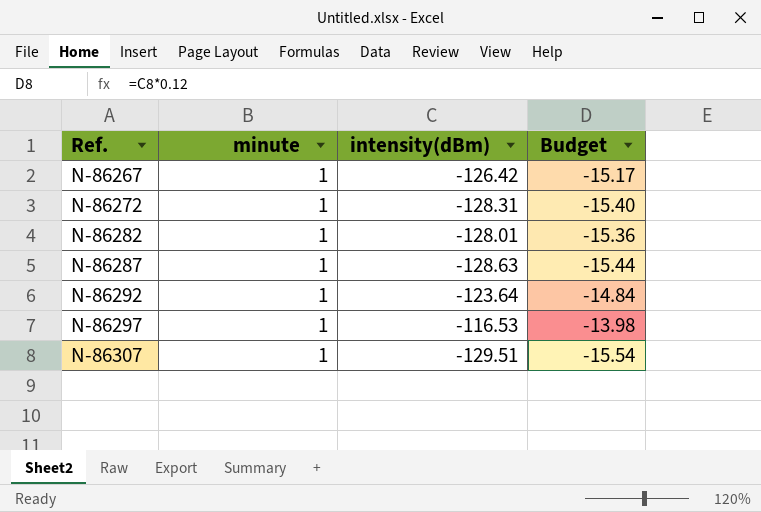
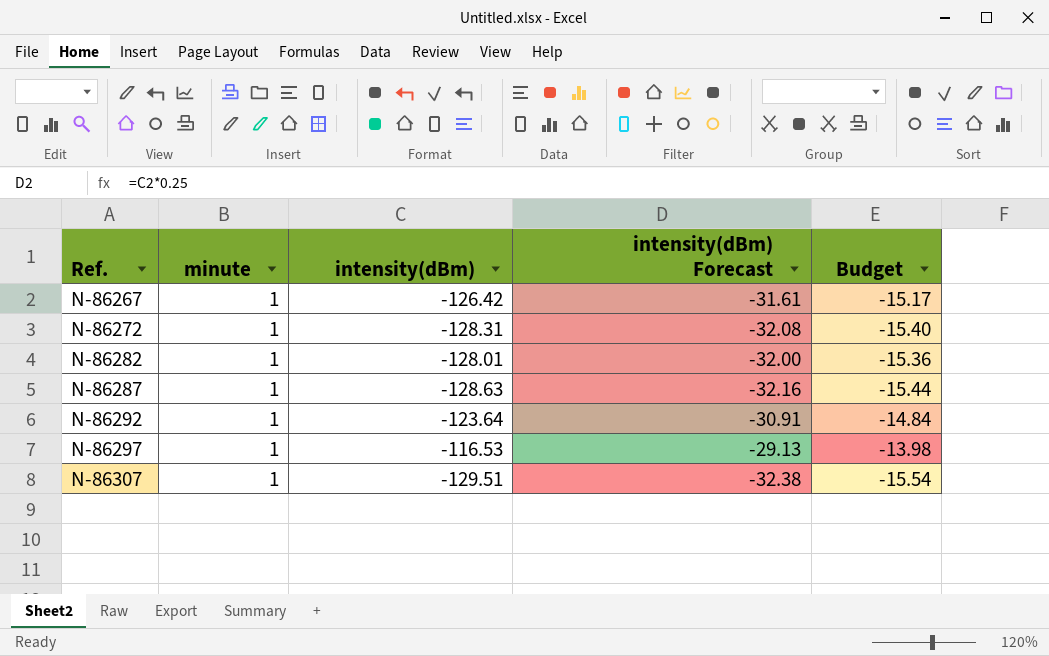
column intensity(dBm) Forecast | formula: none -> [intensity(dBm)] * 0.25

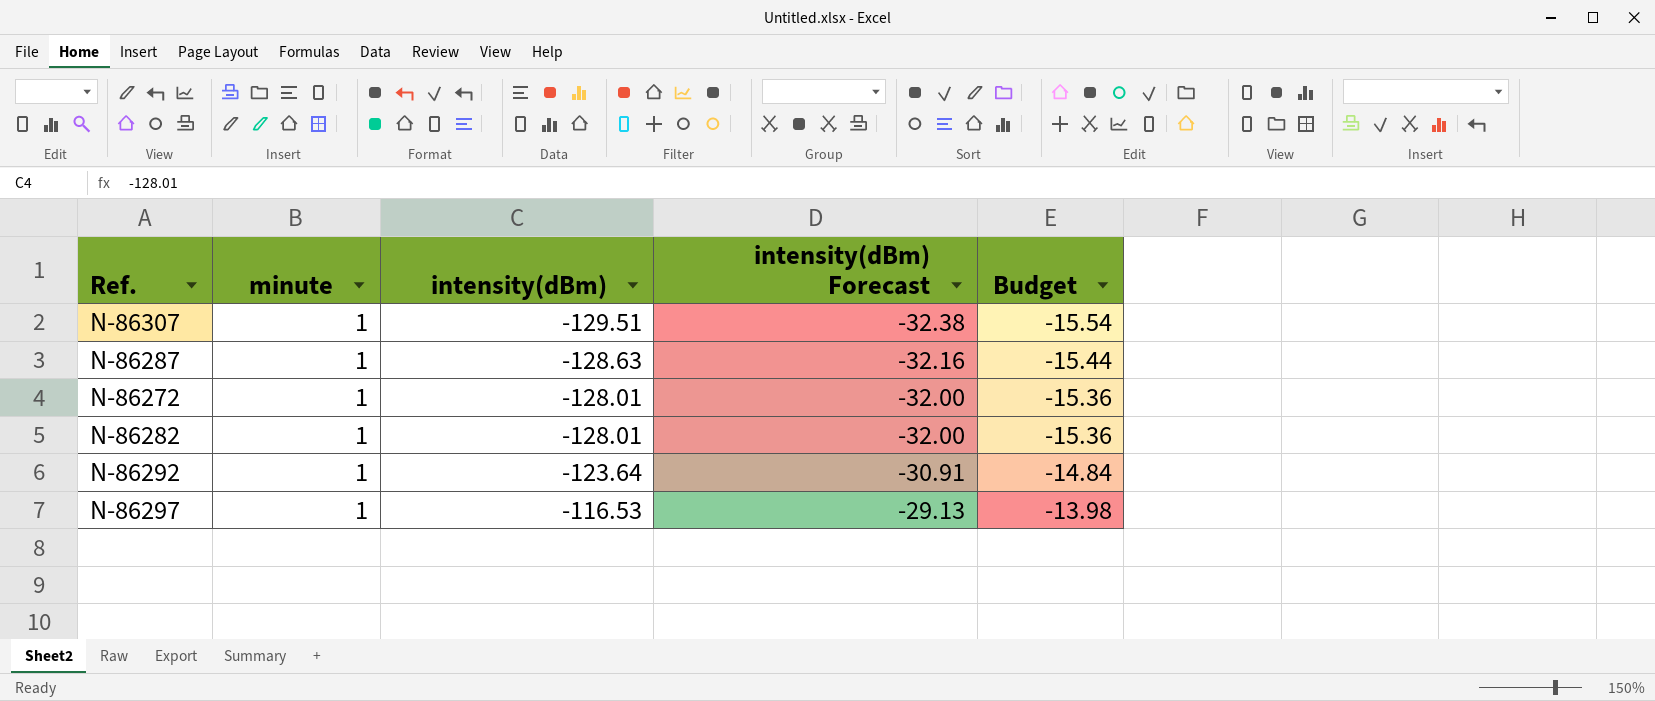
row order: Ref. ascending -> intensity(dBm) ascending
row N-86267: 1 | -126.42 | -31.61 | -15.17 -> none
N-86272 | intensity(dBm): -128.31 -> -128.01
N-86272 | intensity(dBm) Forecast: -32.08 -> -32.00
N-86272 | Budget: -15.40 -> -15.36

